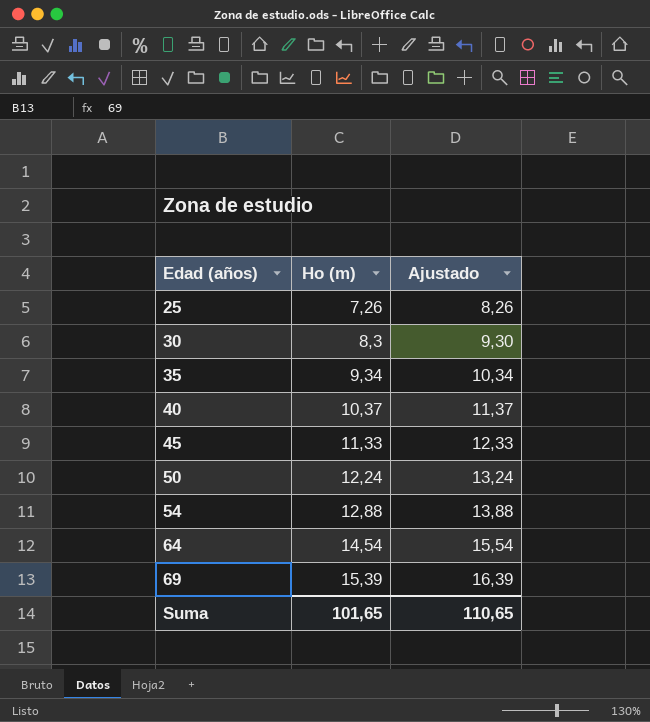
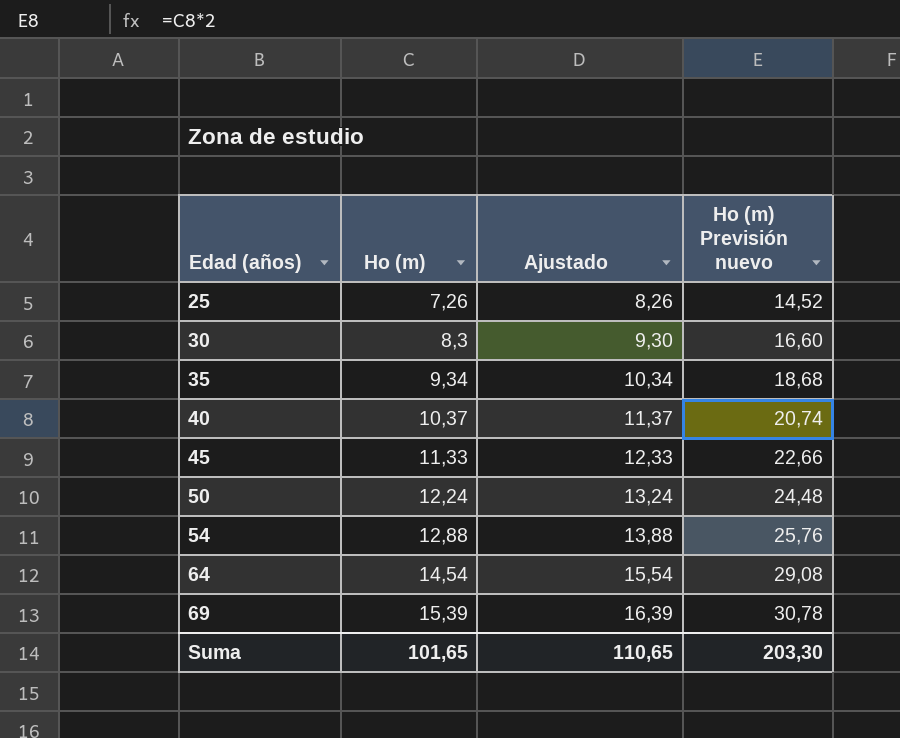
column Ho (m) Previsión nuevo | formula: none -> [Ho (m)] * 2

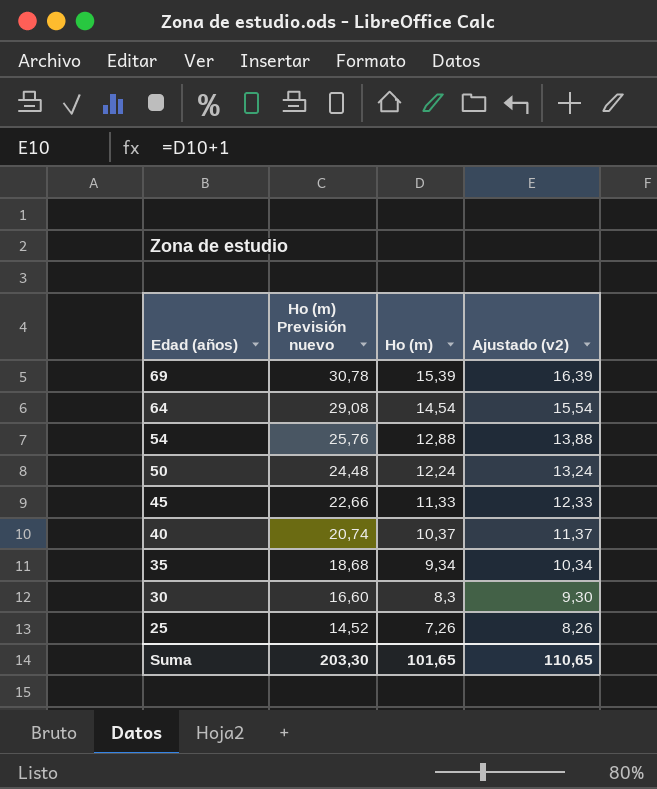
row order: Edad (años) ascending -> Edad (años) descending
column Ho (m) Previsión nuevo | position: 4 -> 2
column name: Ajustado -> Ajustado (v2)

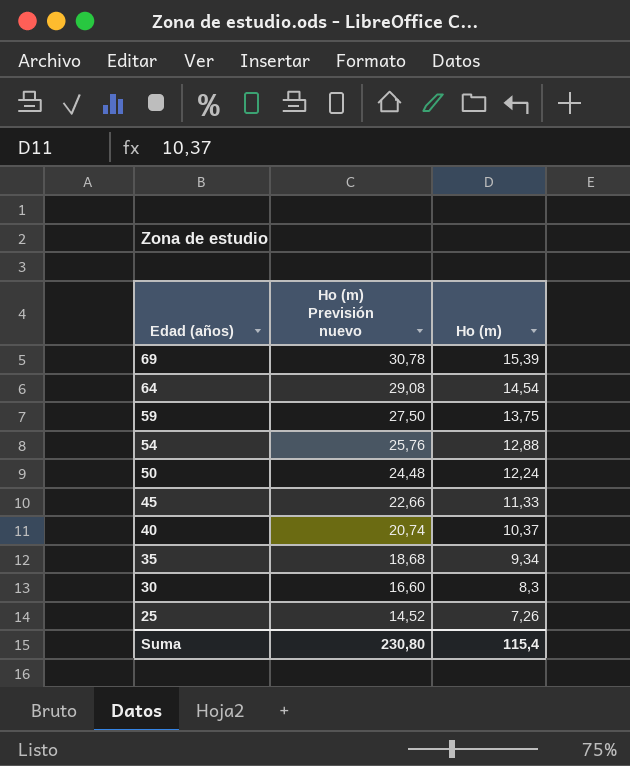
column Ajustado (v2) | formula: [Ho (m)] + 1 -> none
row 59: none -> 27,50 | 13,75
Suma | Ho (m) Previsión nuevo: 203,30 -> 230,80
Suma | Ho (m): 101,65 -> 115,4

